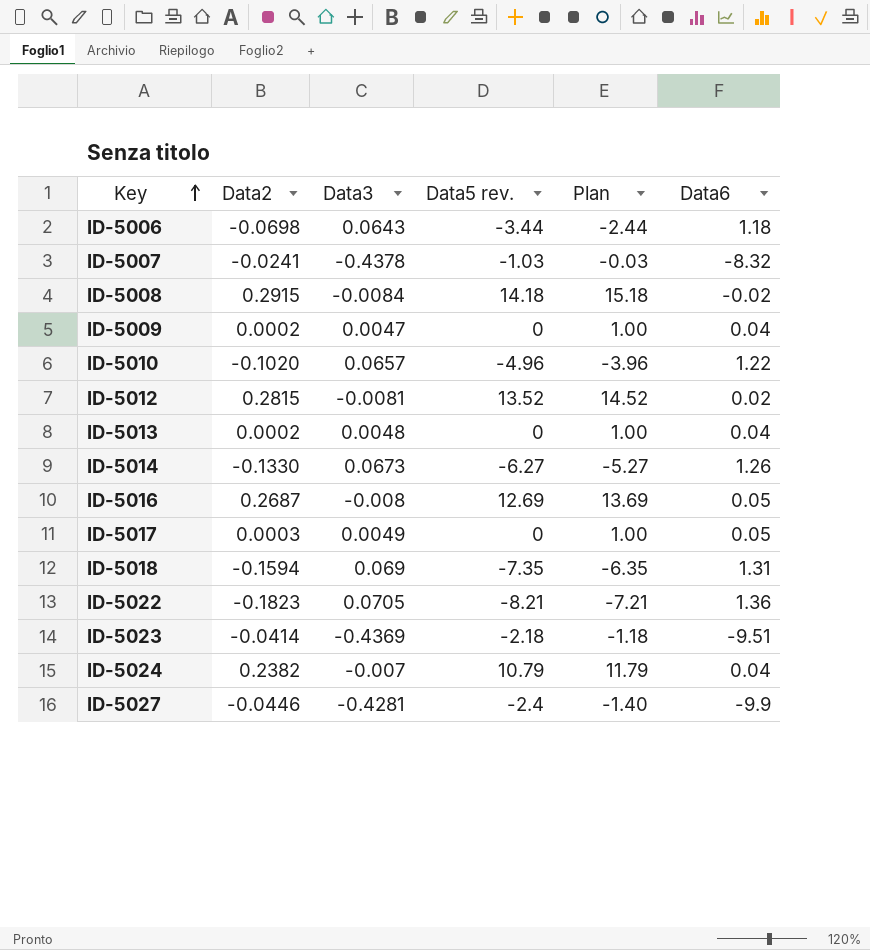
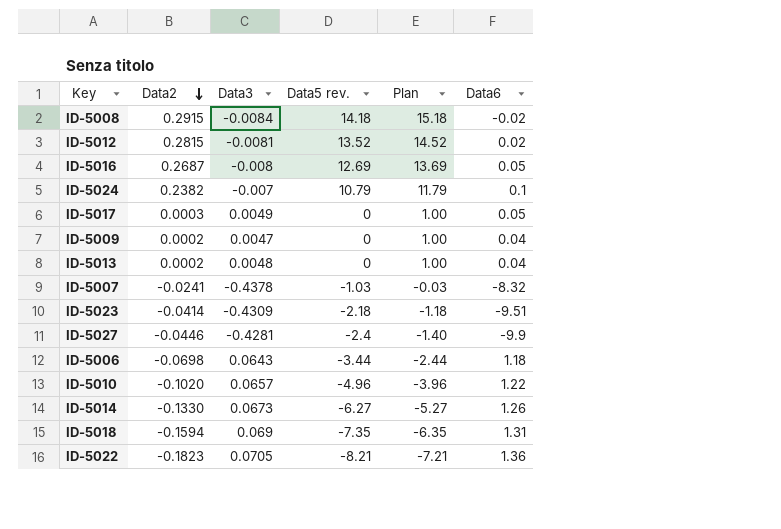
row order: Key ascending -> Data2 descending
ID-5024 | Data6: 0.04 -> 0.1
ID-5023 | Data3: -0.4369 -> -0.4309

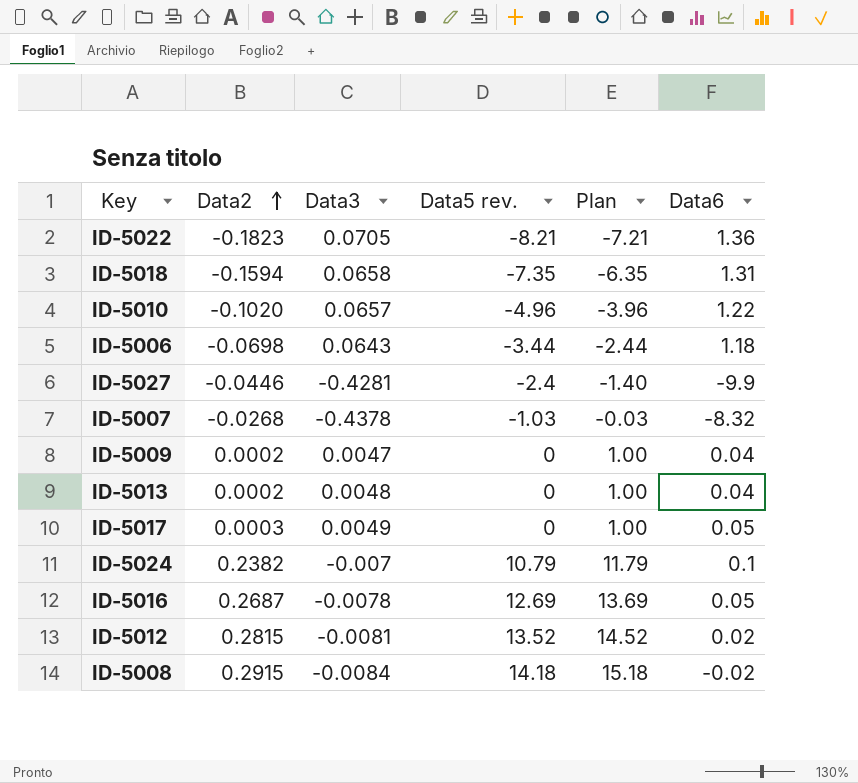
row order: Data2 descending -> Data2 ascending
row ID-5023: -0.0414 | -0.4309 | -2.18 | -1.18 | -9.51 -> none
row ID-5014: -0.1330 | 0.0673 | -6.27 | -5.27 | 1.26 -> none
ID-5018 | Data3: 0.069 -> 0.0658
ID-5007 | Data2: -0.0241 -> -0.0268
ID-5016 | Data3: -0.008 -> -0.0078

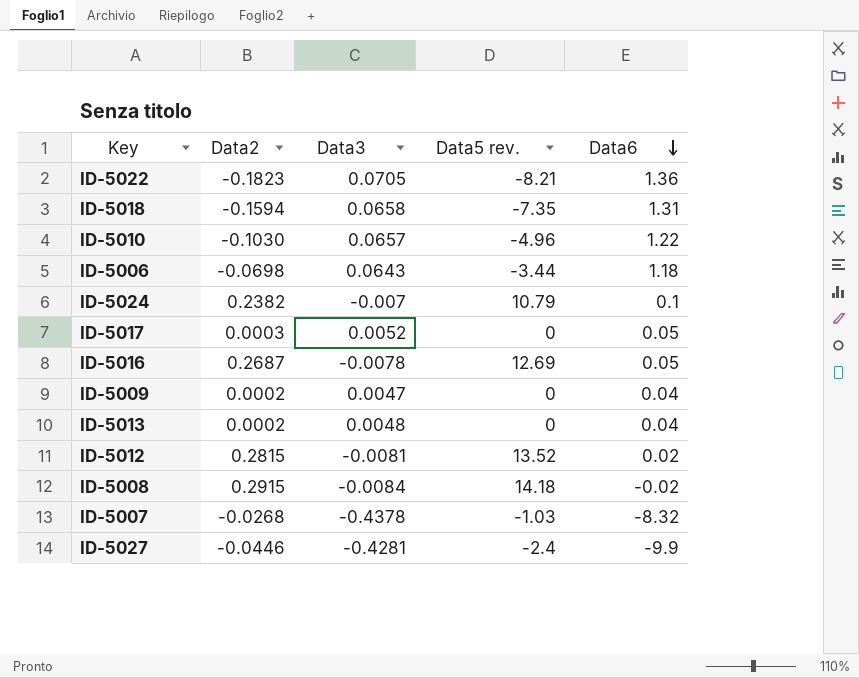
row order: Data2 ascending -> Data6 descending
column Plan | formula: [Data5 rev.] + 1 -> none
ID-5010 | Data2: -0.1020 -> -0.1030
ID-5017 | Data3: 0.0049 -> 0.0052

